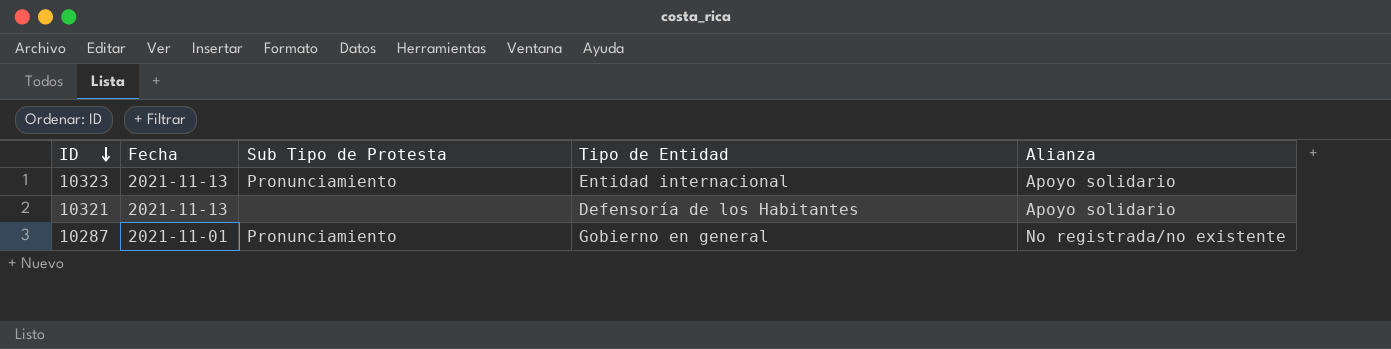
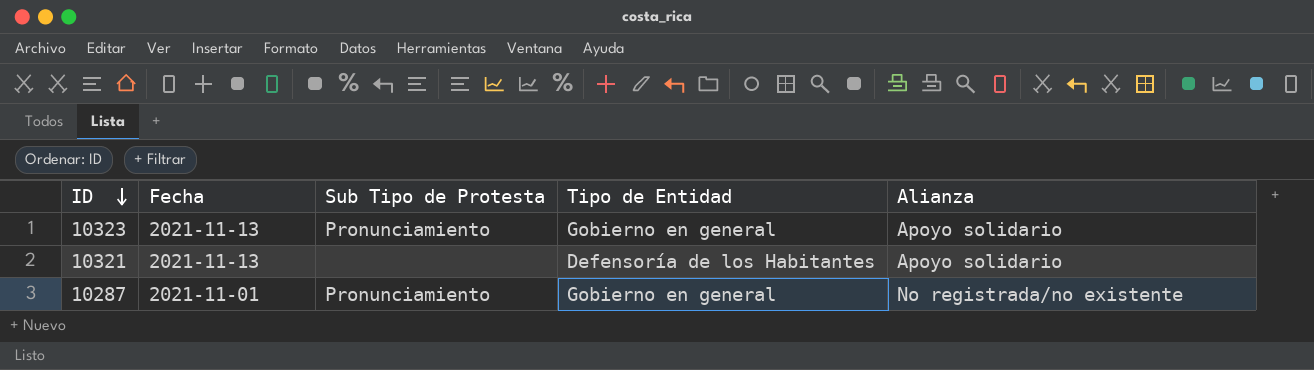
10323 | Tipo de Entidad: Entidad internacional -> Gobierno en general

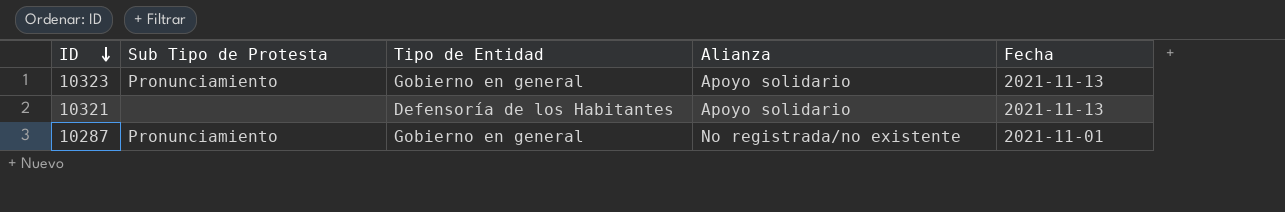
column Fecha | position: 2 -> 5

